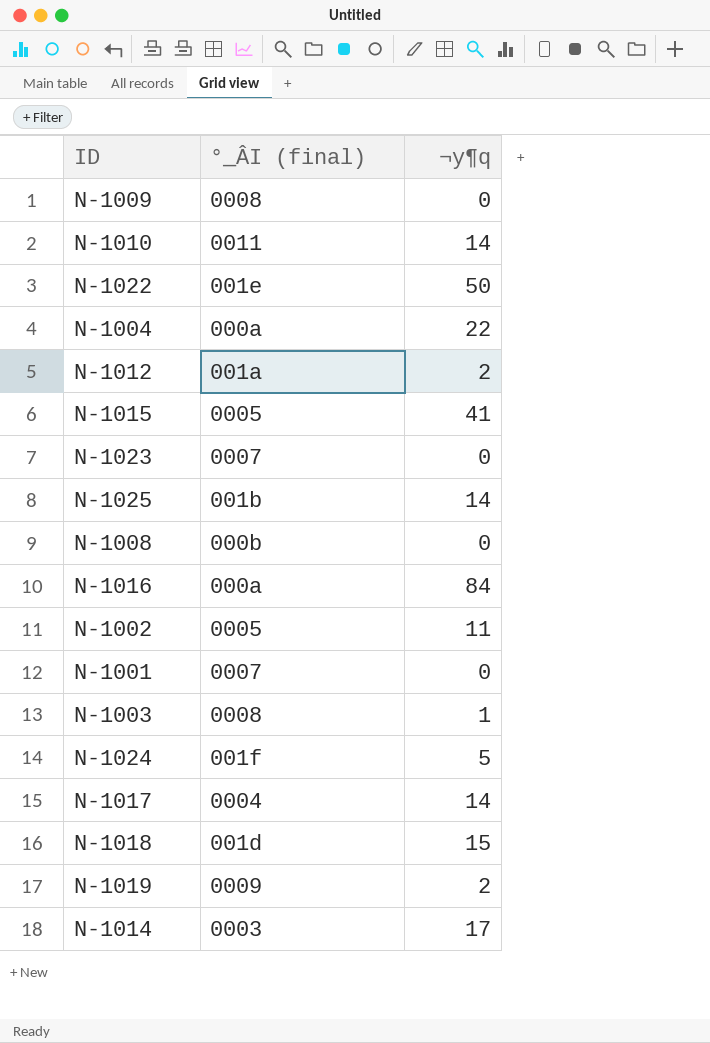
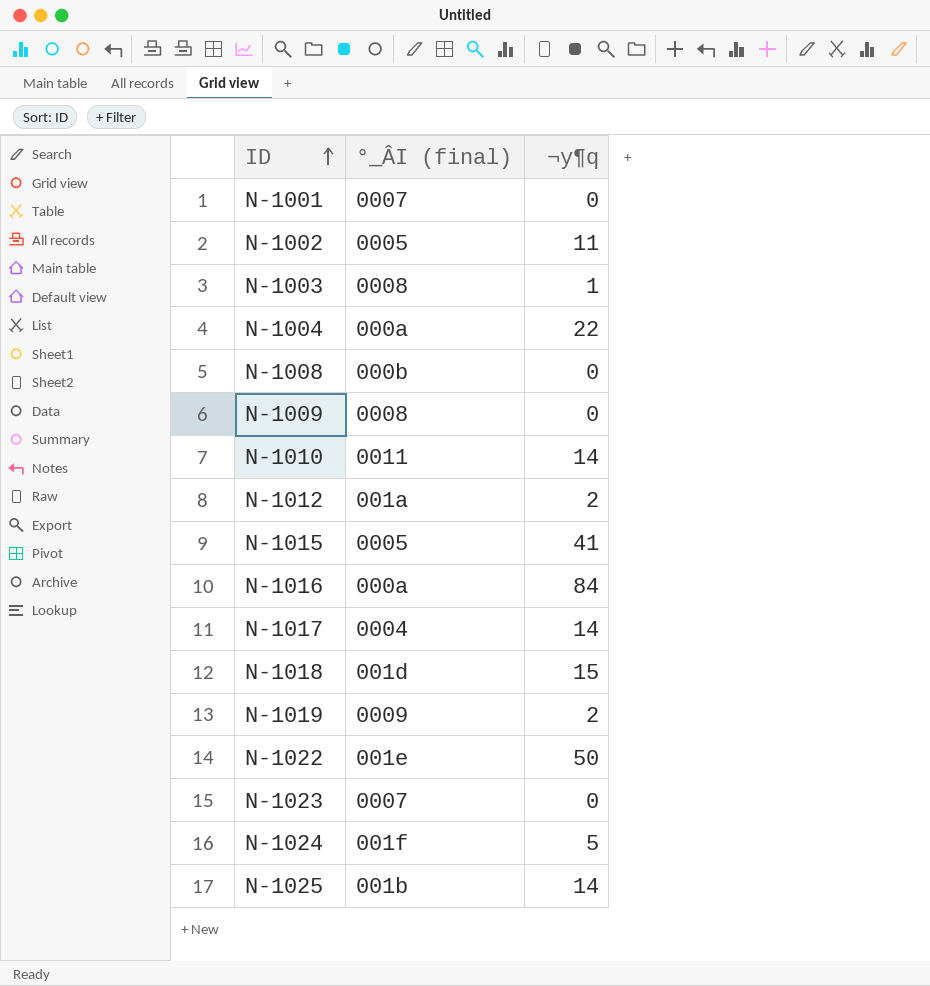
row order: none -> ID ascending
row N-1014: 0003 | 17 -> none

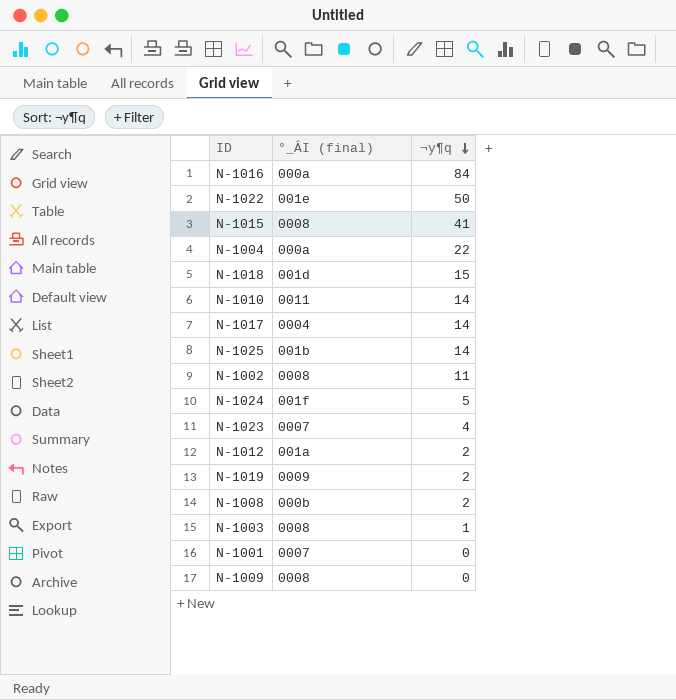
row order: ID ascending -> ¬y¶q descending
N-1015 | °_ÂI (final): 0005 -> 0008
N-1002 | °_ÂI (final): 0005 -> 0008
N-1023 | ¬y¶q: 0 -> 4
N-1008 | ¬y¶q: 0 -> 2

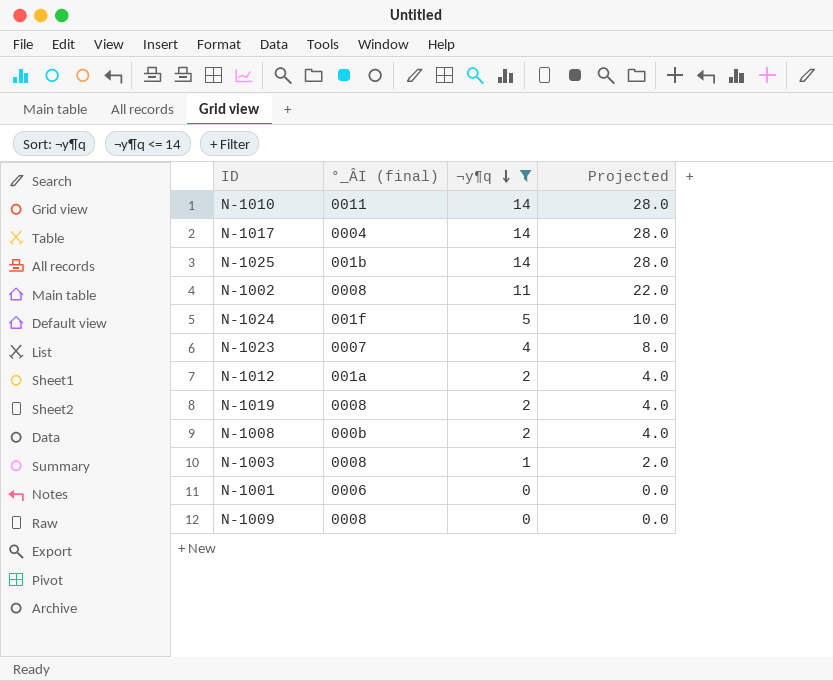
filter: none -> ¬y¶q <= 14
column Projected | formula: none -> [¬y¶q] * 2
N-1019 | °_ÂI (final): 0009 -> 0008
N-1001 | °_ÂI (final): 0007 -> 0006

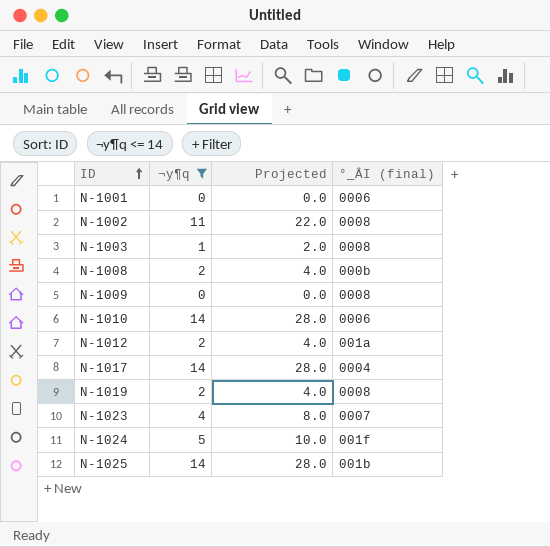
row order: ¬y¶q descending -> ID ascending
column °_ÂI (final) | position: 2 -> 4
N-1010 | °_ÂI (final): 0011 -> 0006

